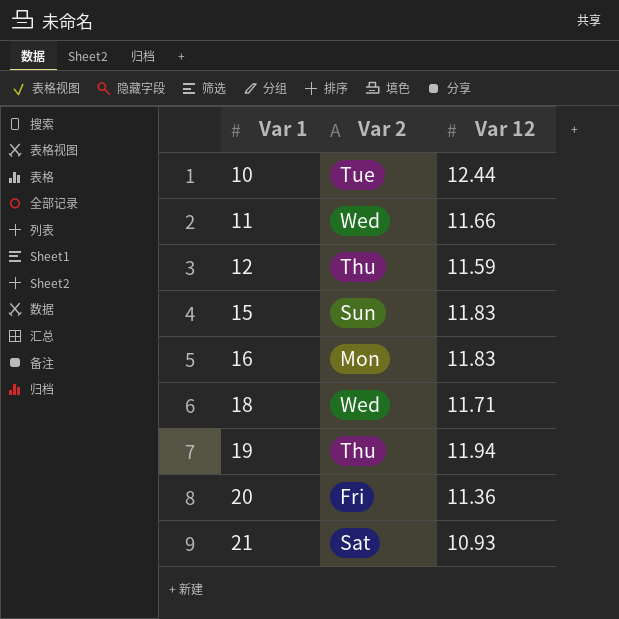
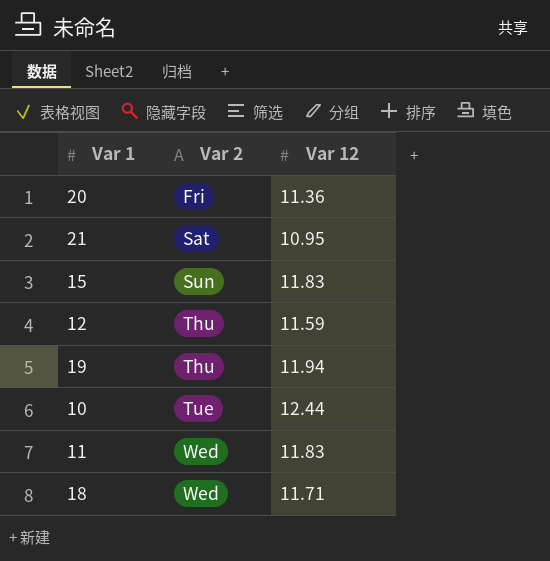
row order: Var 1 ascending -> Var 2 ascending
row 16: Mon | 11.83 -> none
21 | Var 12: 10.93 -> 10.95
11 | Var 12: 11.66 -> 11.83

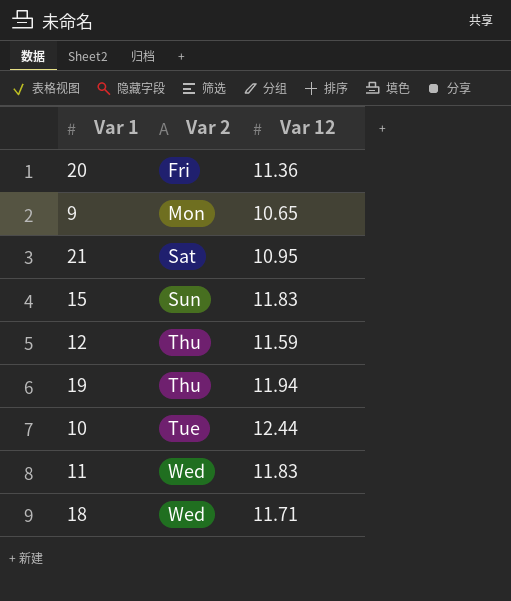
row 9: none -> Mon | 10.65

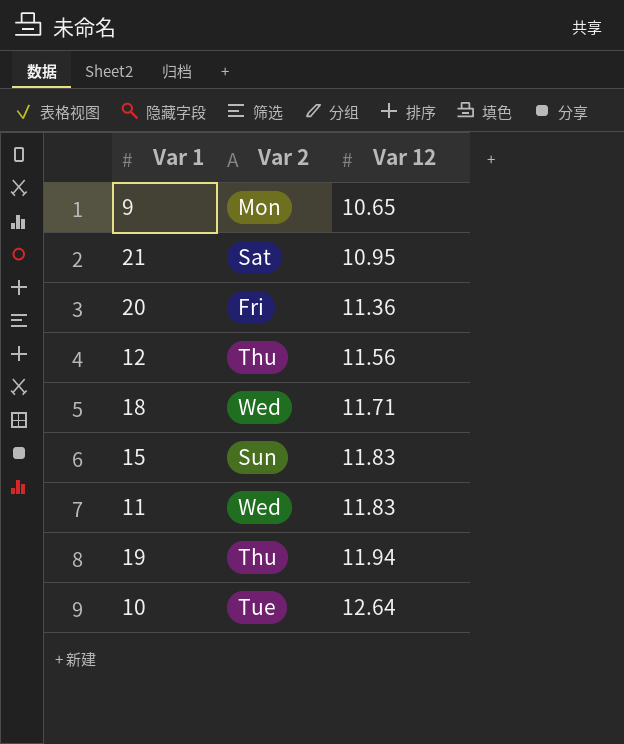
row order: Var 2 ascending -> Var 12 ascending
12 | Var 12: 11.59 -> 11.56
10 | Var 12: 12.44 -> 12.64

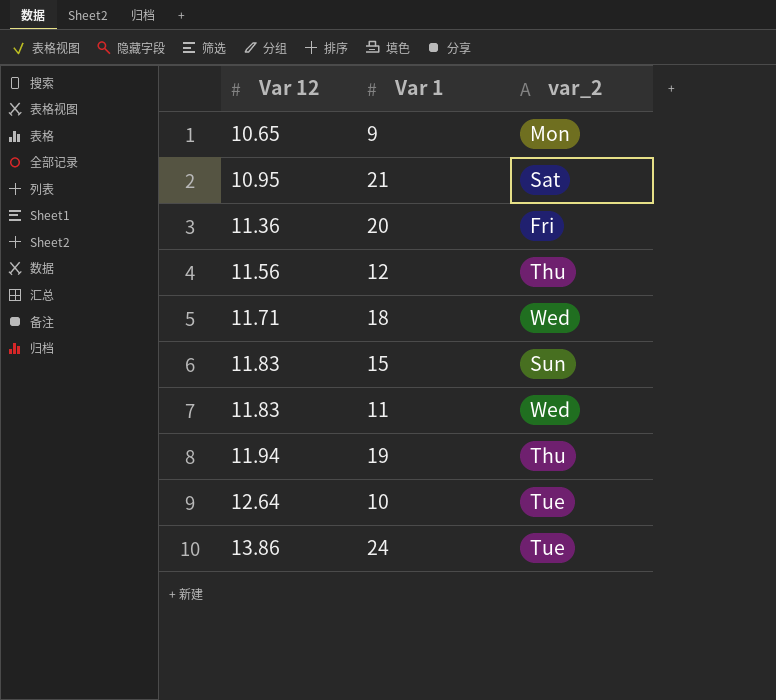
column Var 12 | position: 3 -> 1
column name: Var 2 -> var_2
row 24: none -> 13.86 | Tue

